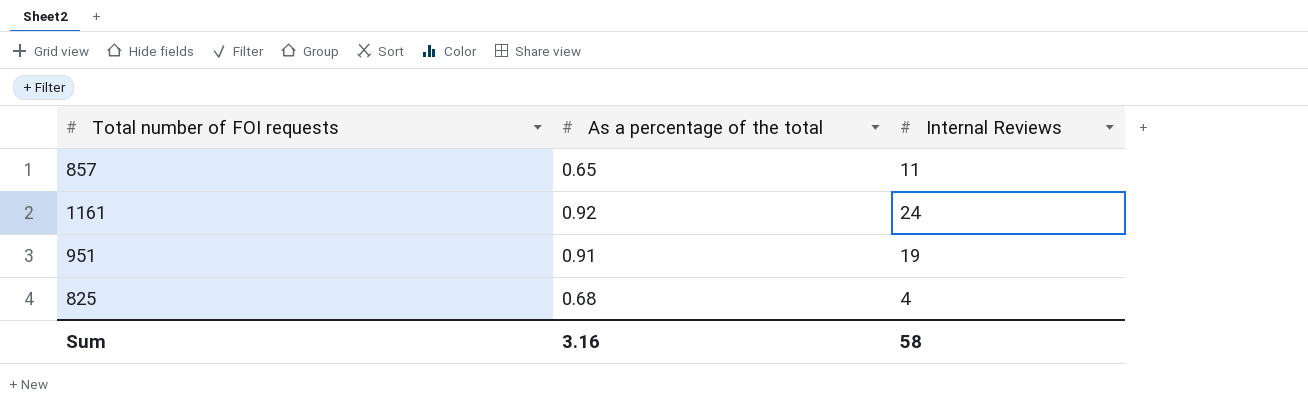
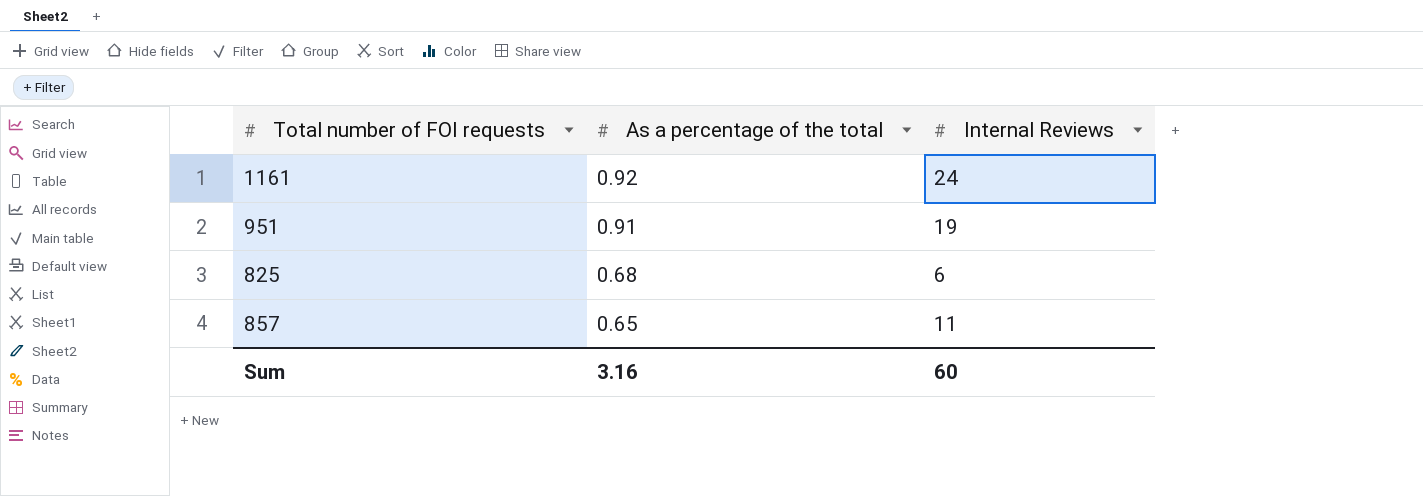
row order: none -> As a percentage of the total descending
825 | Internal Reviews: 4 -> 6
Sum | Internal Reviews: 58 -> 60

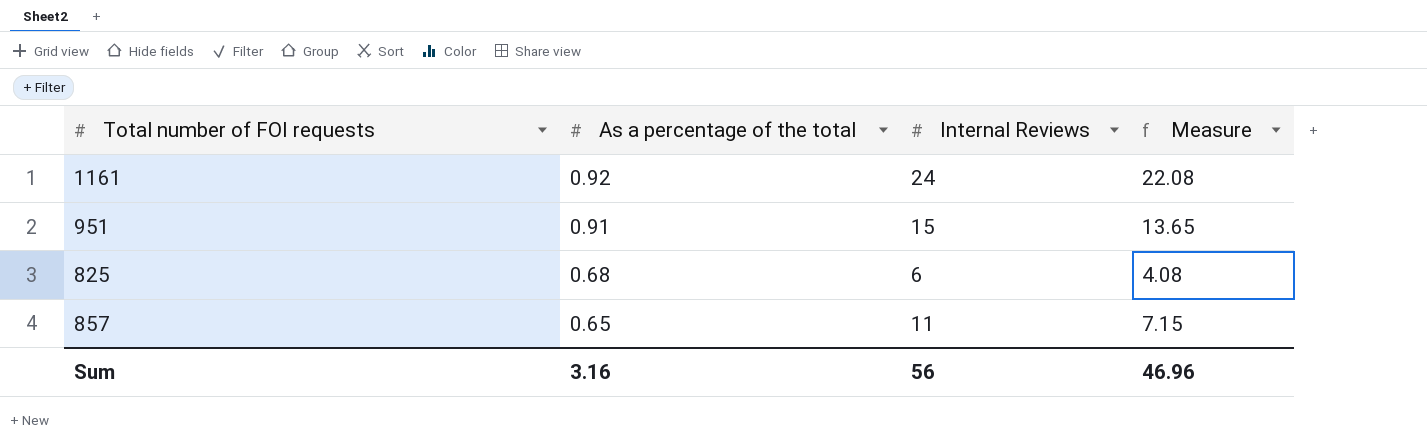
column Measure | formula: none -> [As a percentage of the total] * [Internal Reviews]
951 | Internal Reviews: 19 -> 15
Sum | Internal Reviews: 60 -> 56

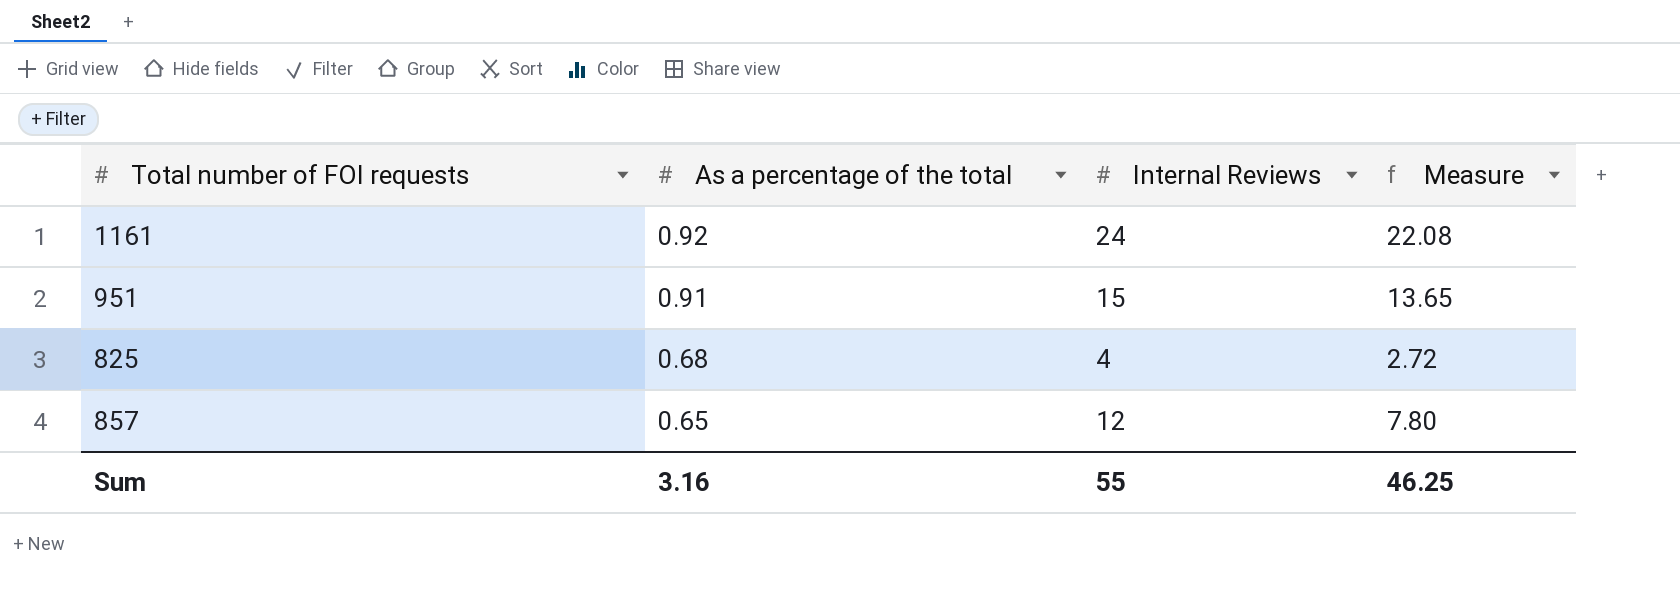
825 | Internal Reviews: 6 -> 4
825 | Measure: 4.08 -> 2.72
857 | Internal Reviews: 11 -> 12
857 | Measure: 7.15 -> 7.80
Sum | Internal Reviews: 56 -> 55
Sum | Measure: 46.96 -> 46.25

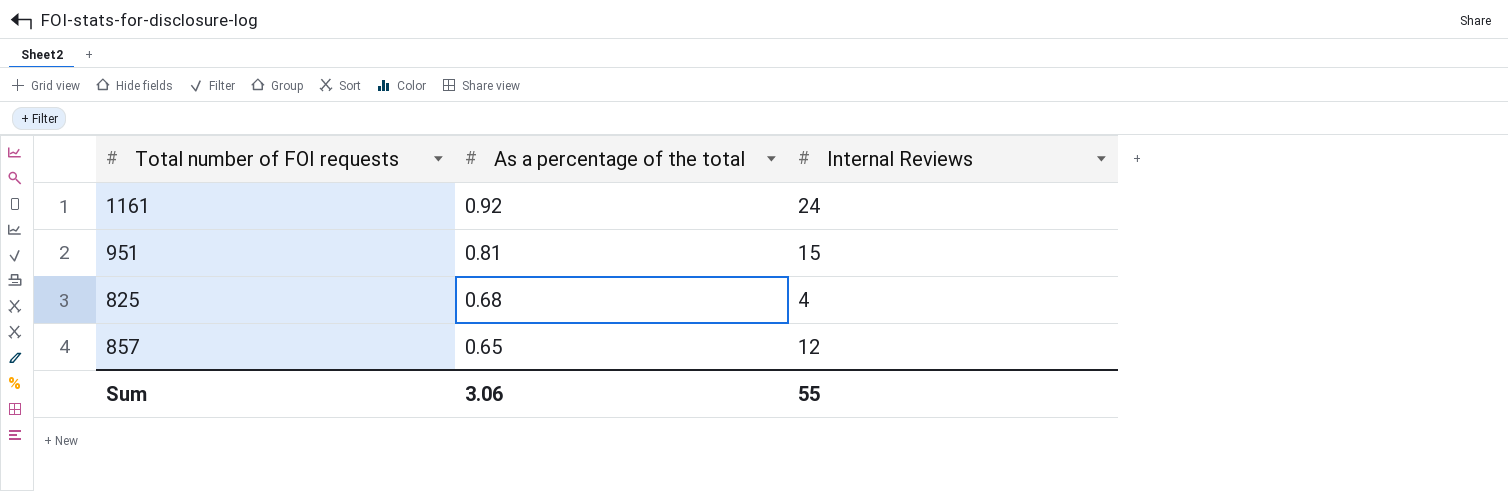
column Measure | formula: [As a percentage of the total] * [Internal Reviews] -> none
951 | As a percentage of the total: 0.91 -> 0.81
Sum | As a percentage of the total: 3.16 -> 3.06

